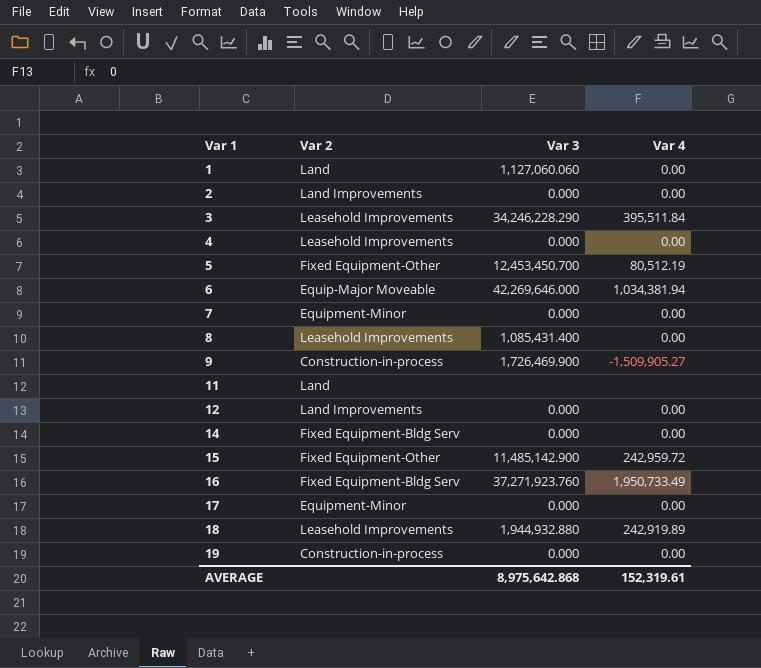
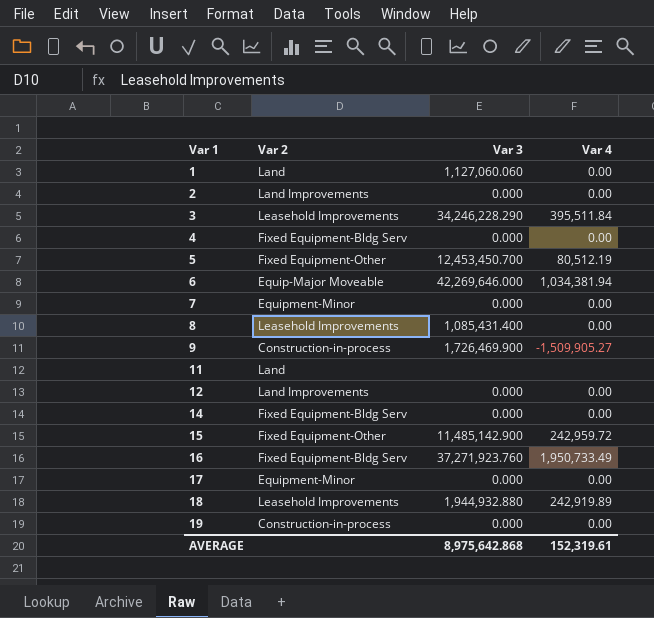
4 | Var 2: Leasehold Improvements -> Fixed Equipment-Bldg Serv

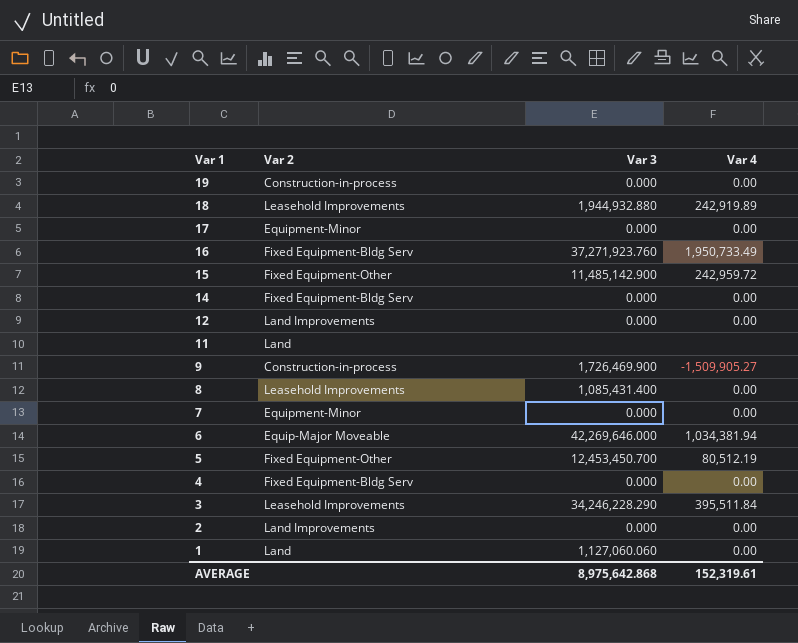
row order: Var 1 ascending -> Var 1 descending

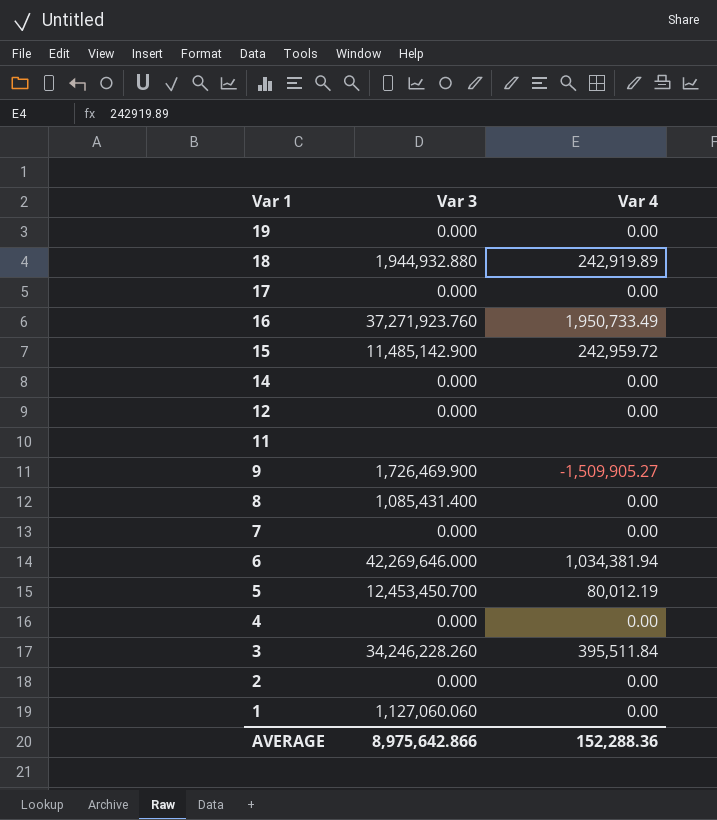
column Var 2 | position: 2 -> none
5 | Var 4: 80,512.19 -> 80,012.19
3 | Var 3: 34,246,228.290 -> 34,246,228.260
AVERAGE | Var 3: 8,975,642.868 -> 8,975,642.866
AVERAGE | Var 4: 152,319.61 -> 152,288.36

